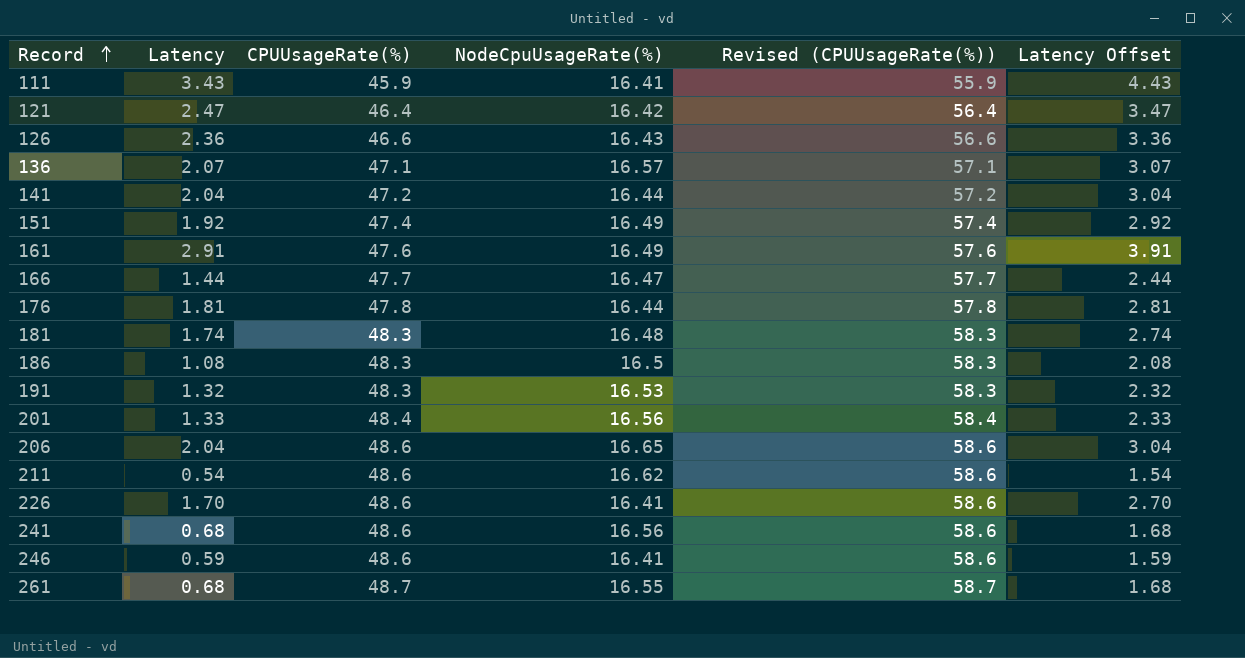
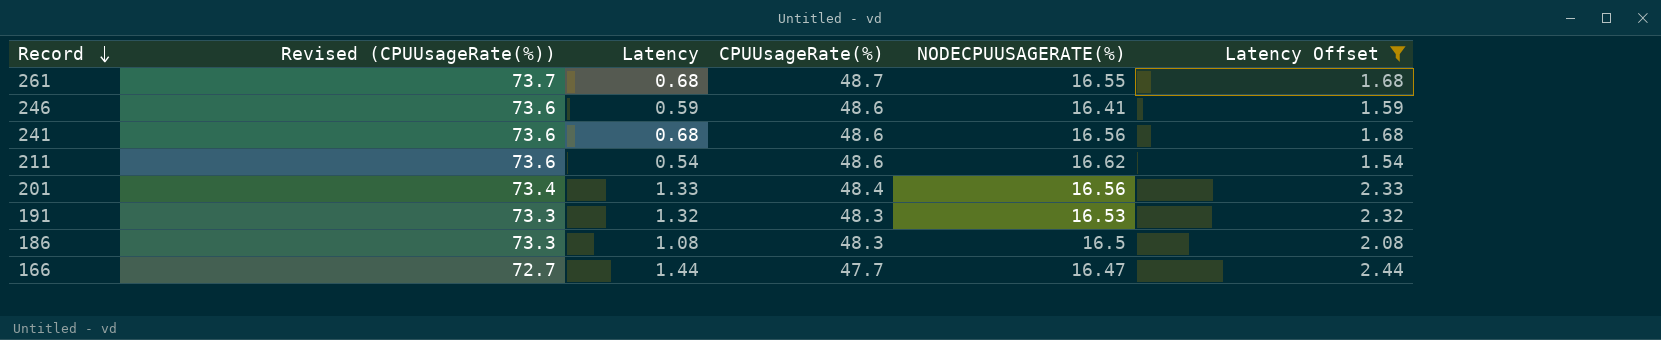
filter: none -> Latency Offset <= 2.44
row order: Record ascending -> Record descending
column Revised (CPUUsageRate(%)) | formula: [CPUUsageRate(%)] + 10 -> [CPUUsageRate(%)] + 25
column Revised (CPUUsageRate(%)) | position: 5 -> 2
column name: NodeCpuUsageRate(%) -> NODECPUUSAGERATE(%)

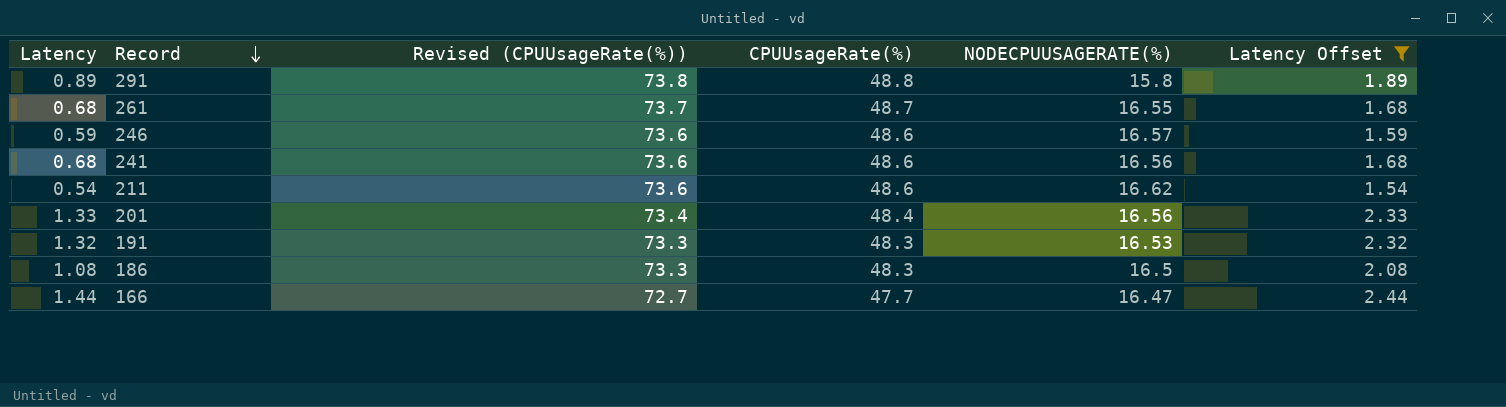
column Latency | position: 3 -> 1
row 291: none -> 0.89 | 73.8 | 48.8 | 15.8 | 1.89
246 | NODECPUUSAGERATE(%): 16.41 -> 16.57

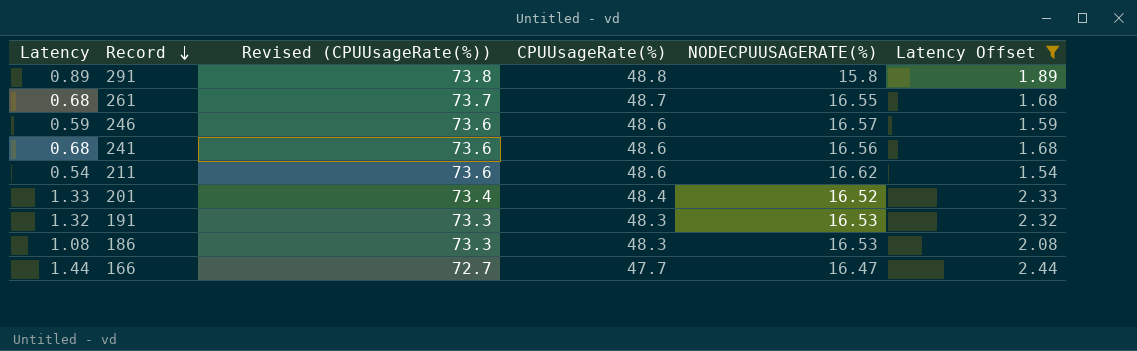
201 | NODECPUUSAGERATE(%): 16.56 -> 16.52
186 | NODECPUUSAGERATE(%): 16.5 -> 16.53

